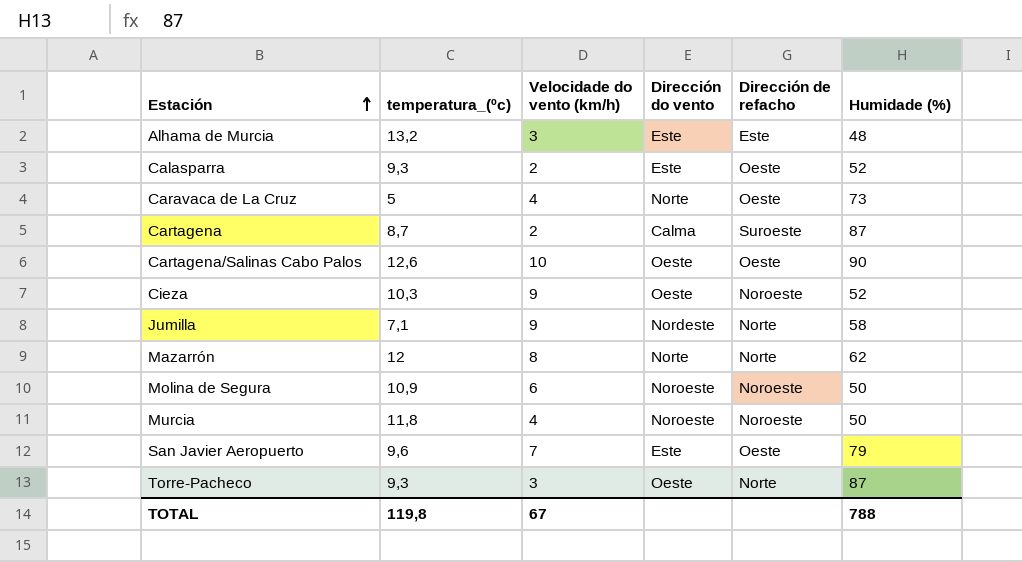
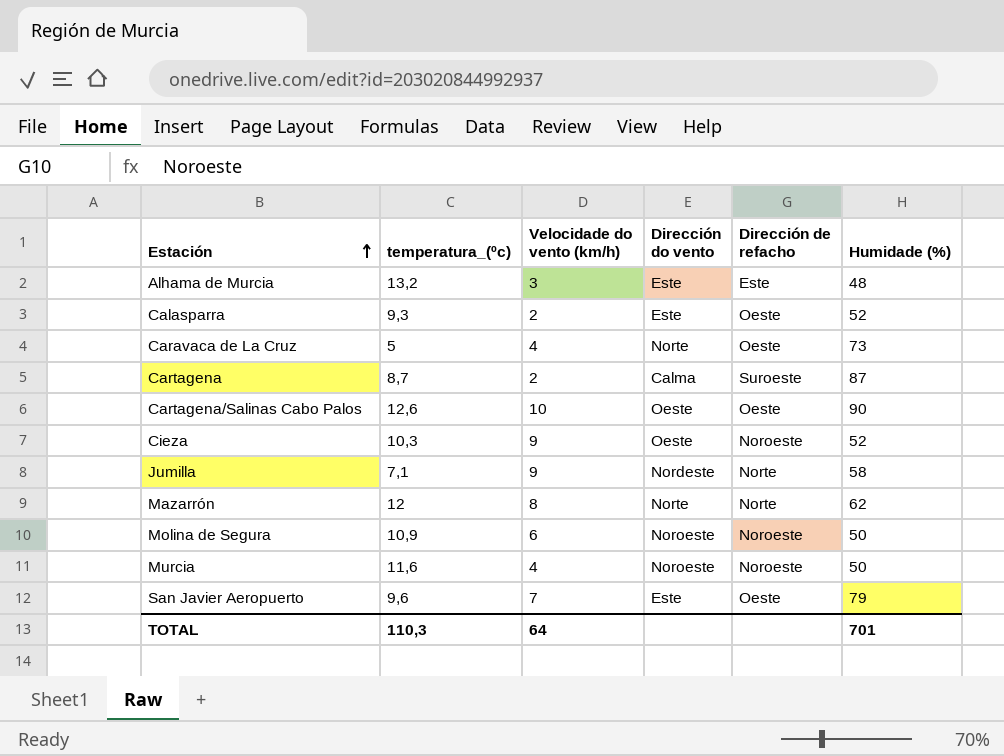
row Torre-Pacheco: 9,3 | 3 | Oeste | Norte | 87 -> none
Murcia | temperatura_(ºc): 11,8 -> 11,6
TOTAL | temperatura_(ºc): 119,8 -> 110,3
TOTAL | Velocidade do vento (km/h): 67 -> 64
TOTAL | Humidade (%): 788 -> 701

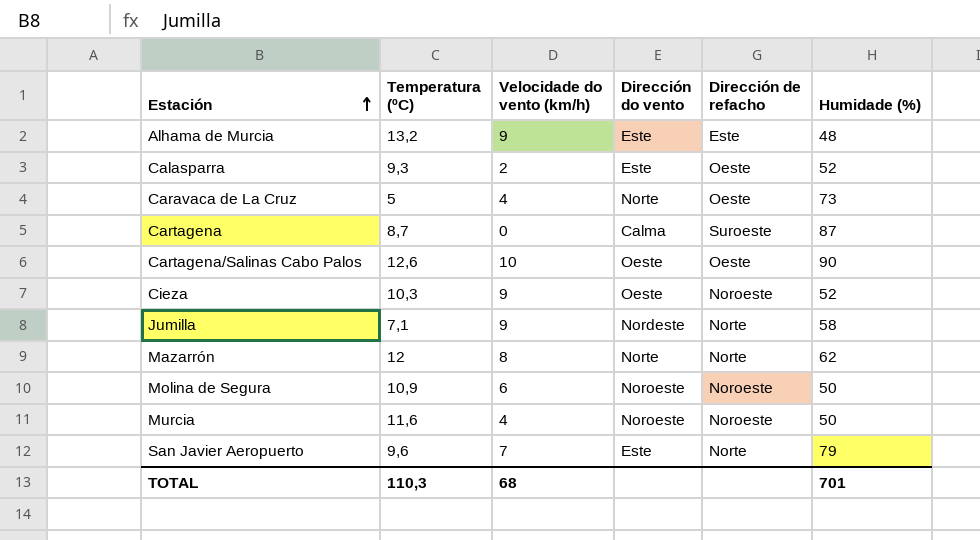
column name: temperatura_(ºc) -> Temperatura (ºC)
Alhama de Murcia | Velocidade do vento (km/h): 3 -> 9
Cartagena | Velocidade do vento (km/h): 2 -> 0
San Javier Aeropuerto | Dirección de refacho: Oeste -> Norte
TOTAL | Velocidade do vento (km/h): 64 -> 68

